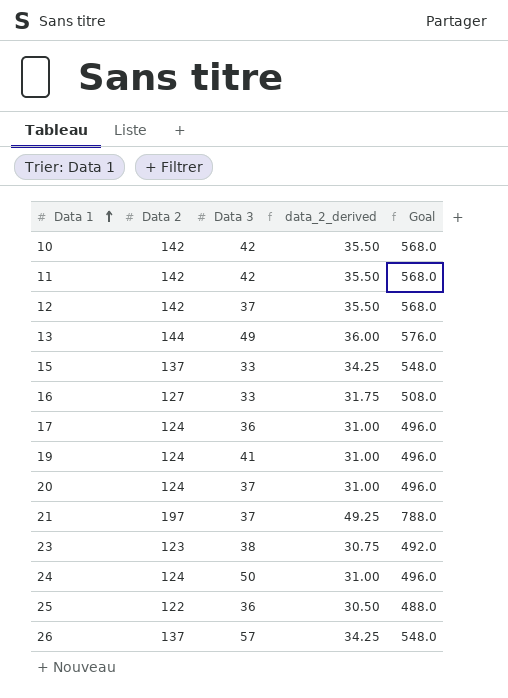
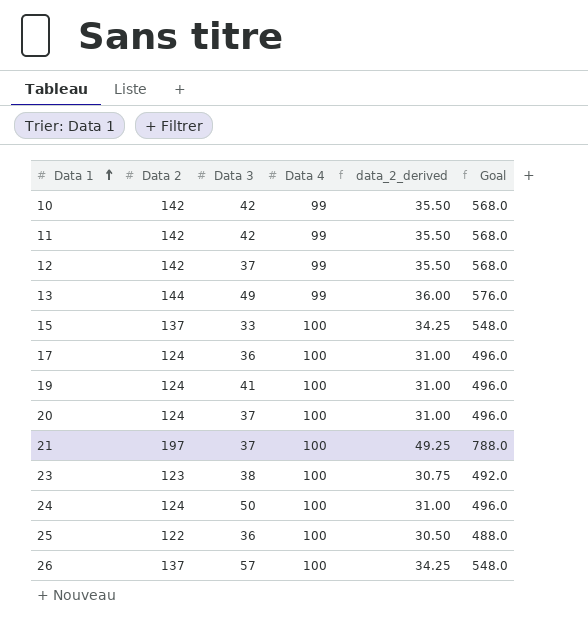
column Data 4 | position: none -> 4
row 16: 127 | 33 | 31.75 | 508.0 -> none

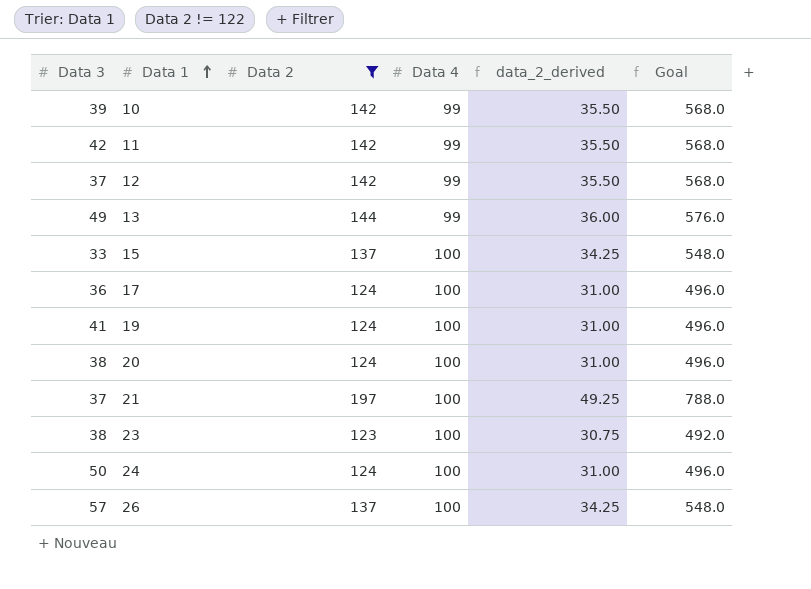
filter: none -> Data 2 != 122
column Data 3 | position: 3 -> 1
10 | Data 3: 42 -> 39
20 | Data 3: 37 -> 38

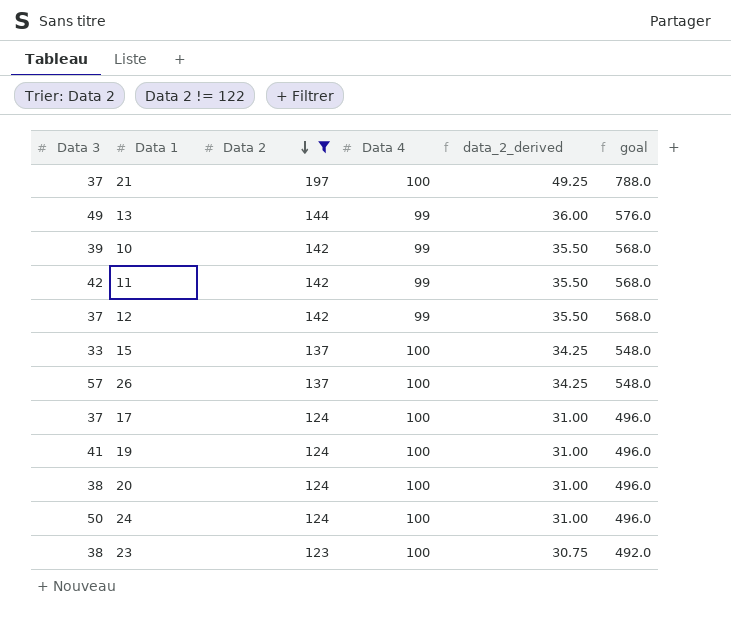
row order: Data 1 ascending -> Data 2 descending
column name: Goal -> goal
17 | Data 3: 36 -> 37

